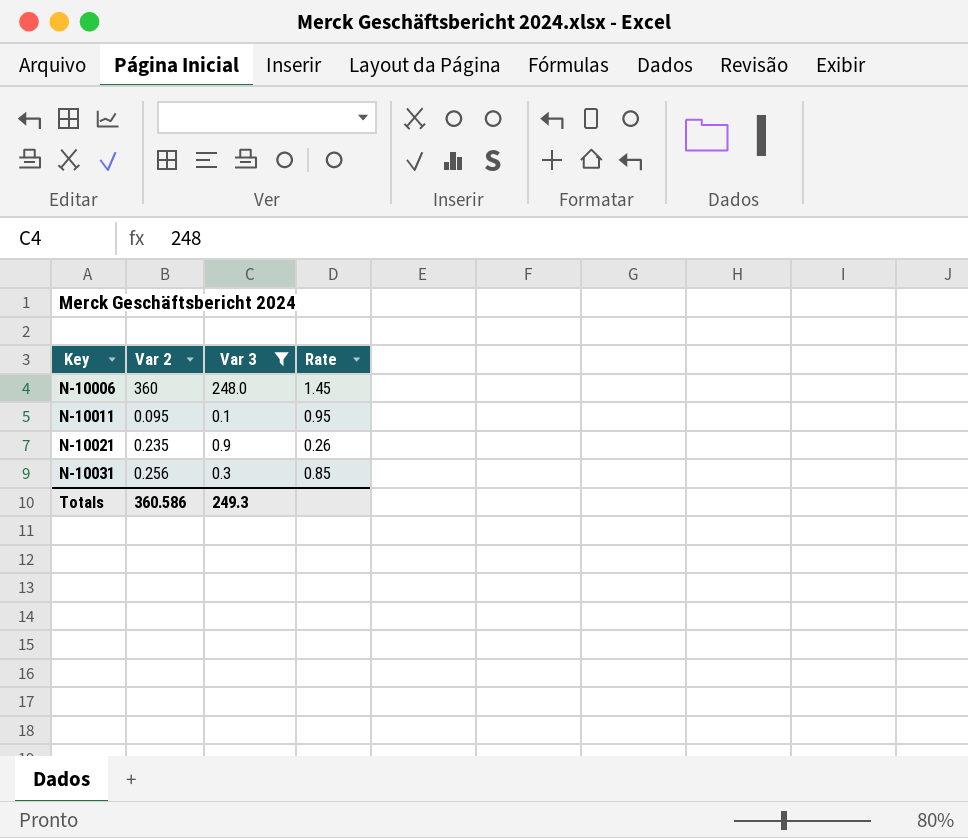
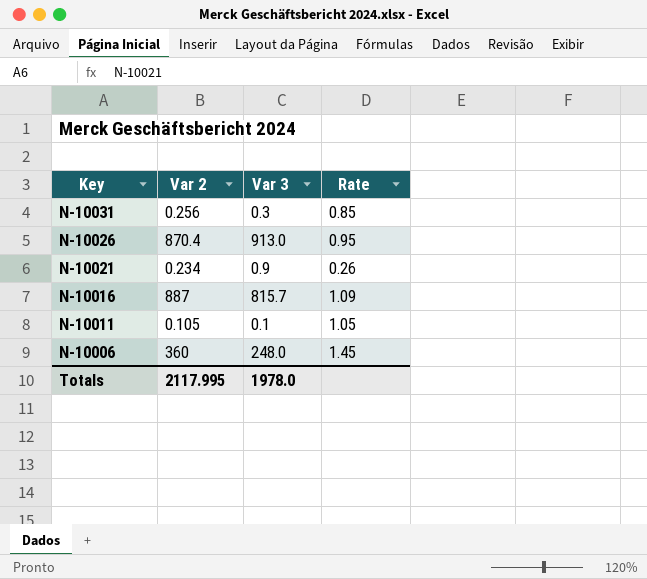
filter: Var 3 <= 248.0 -> none
row order: Key ascending -> Key descending
N-10021 | Var 2: 0.235 -> 0.234
N-10011 | Var 2: 0.095 -> 0.105
N-10011 | Rate: 0.95 -> 1.05
Totals | Var 2: 360.586 -> 2117.995
Totals | Var 3: 249.3 -> 1978.0

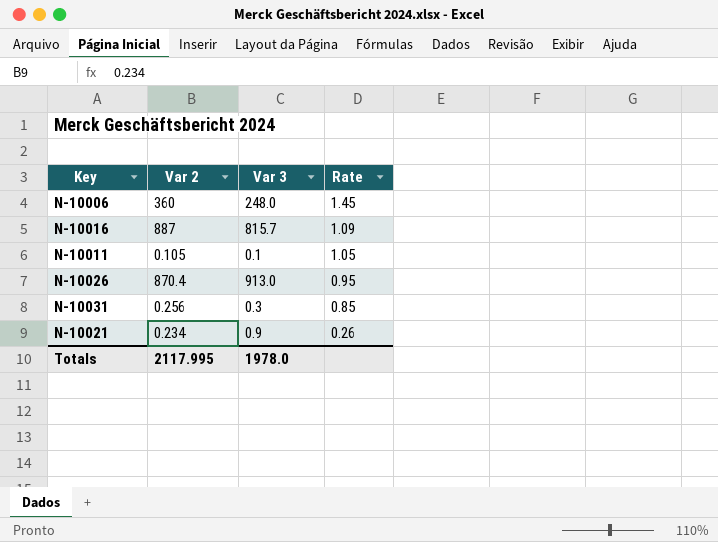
row order: Key descending -> Rate descending

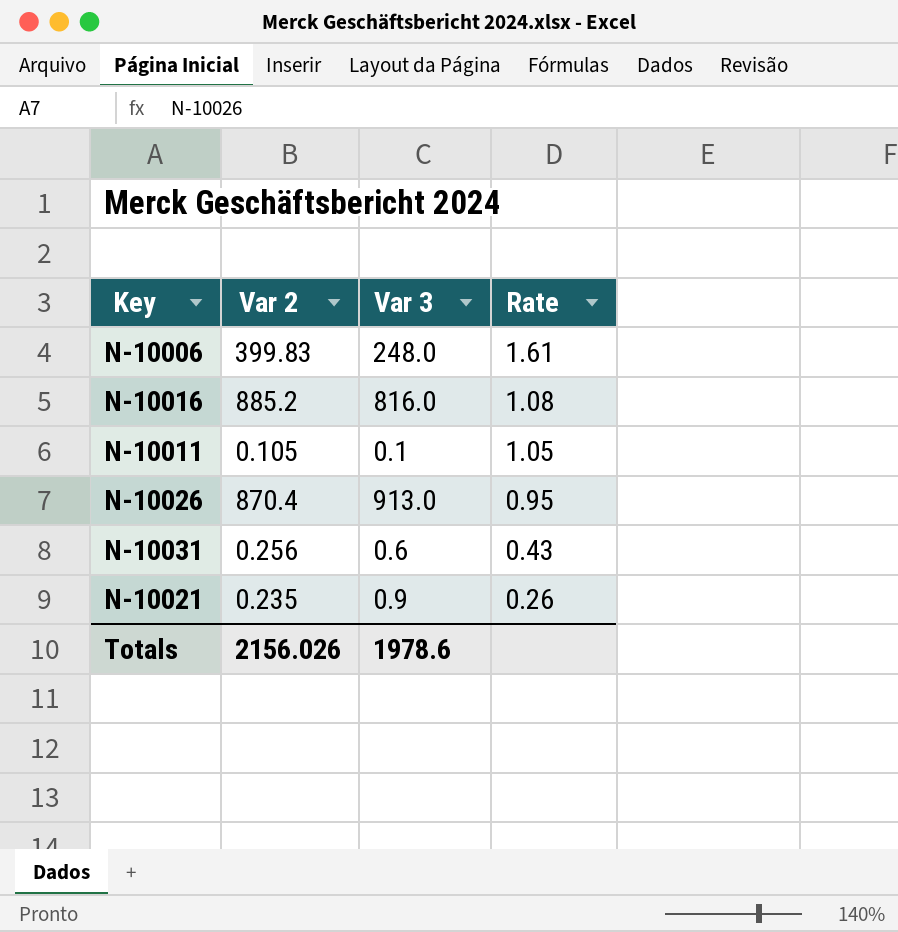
N-10006 | Var 2: 360 -> 399.83
N-10006 | Rate: 1.45 -> 1.61
N-10016 | Var 2: 887 -> 885.2
N-10016 | Var 3: 815.7 -> 816.0
N-10016 | Rate: 1.09 -> 1.08
N-10031 | Var 3: 0.3 -> 0.6
N-10031 | Rate: 0.85 -> 0.43
N-10021 | Var 2: 0.234 -> 0.235
Totals | Var 2: 2117.995 -> 2156.026
Totals | Var 3: 1978.0 -> 1978.6

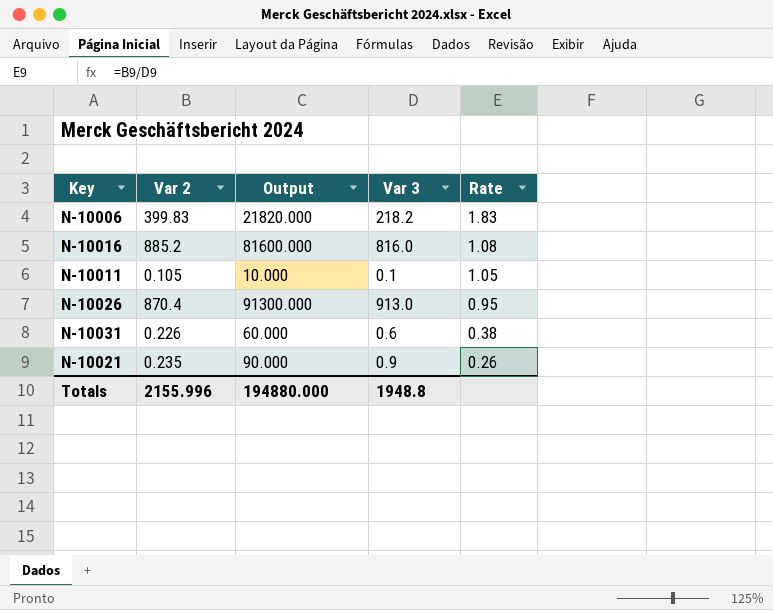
column Output | formula: none -> [Var 3] * 100
N-10006 | Var 3: 248.0 -> 218.2
N-10006 | Rate: 1.61 -> 1.83
N-10031 | Var 2: 0.256 -> 0.226
N-10031 | Rate: 0.43 -> 0.38
Totals | Var 2: 2156.026 -> 2155.996
Totals | Var 3: 1978.6 -> 1948.8

